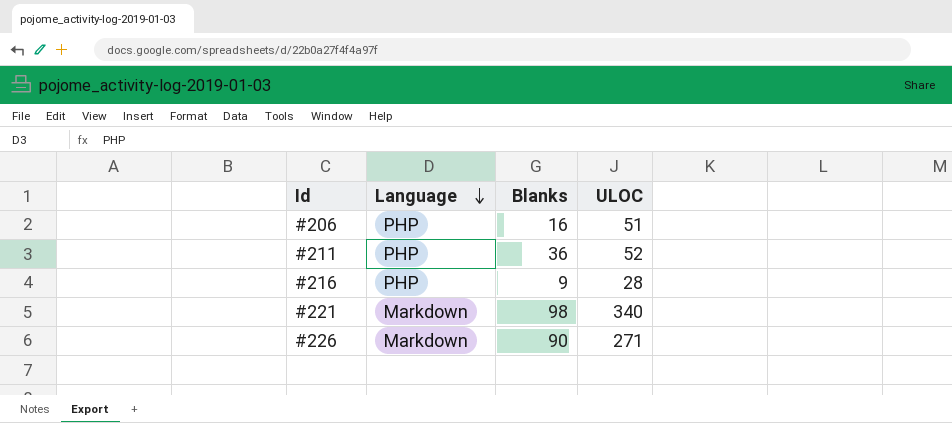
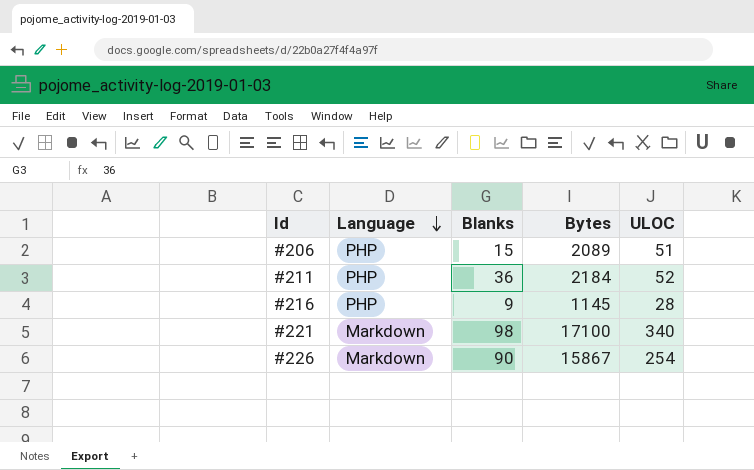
column Bytes | position: none -> 4
#206 | Blanks: 16 -> 15
#226 | ULOC: 271 -> 254

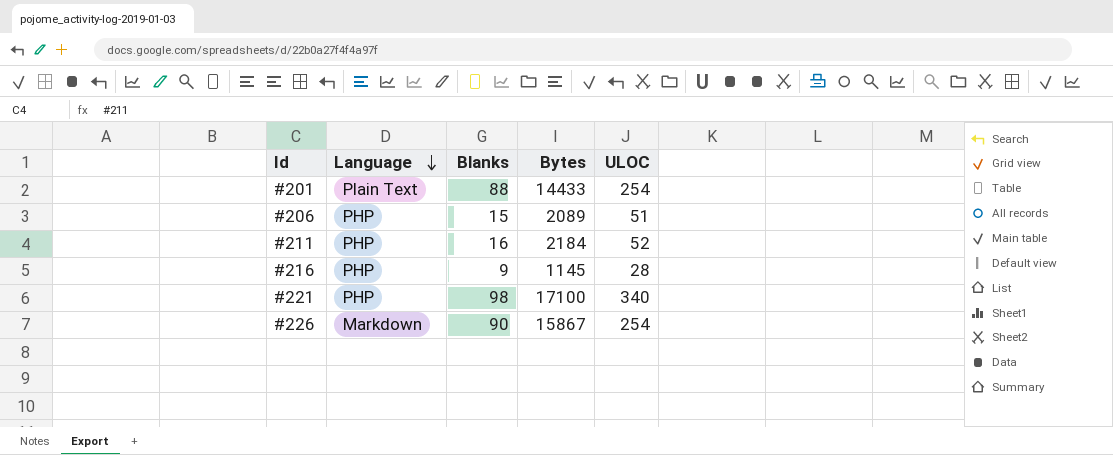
row #201: none -> Plain Text | 88 | 14433 | 254
#211 | Blanks: 36 -> 16
#221 | Language: Markdown -> PHP

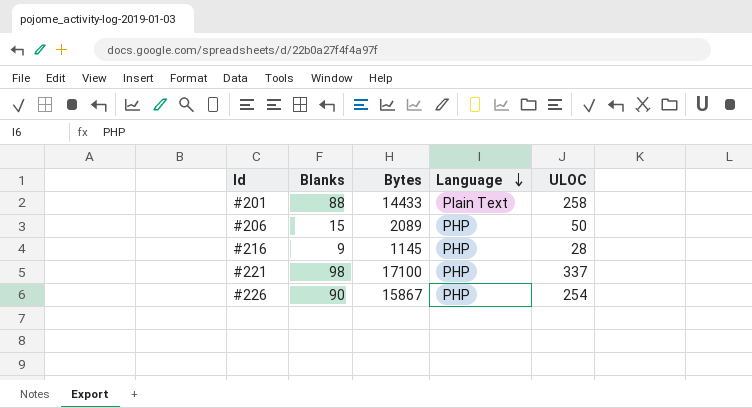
column Language | position: 2 -> 4
row #211: PHP | 16 | 2184 | 52 -> none
#201 | ULOC: 254 -> 258
#206 | ULOC: 51 -> 50
#221 | ULOC: 340 -> 337
#226 | Language: Markdown -> PHP

